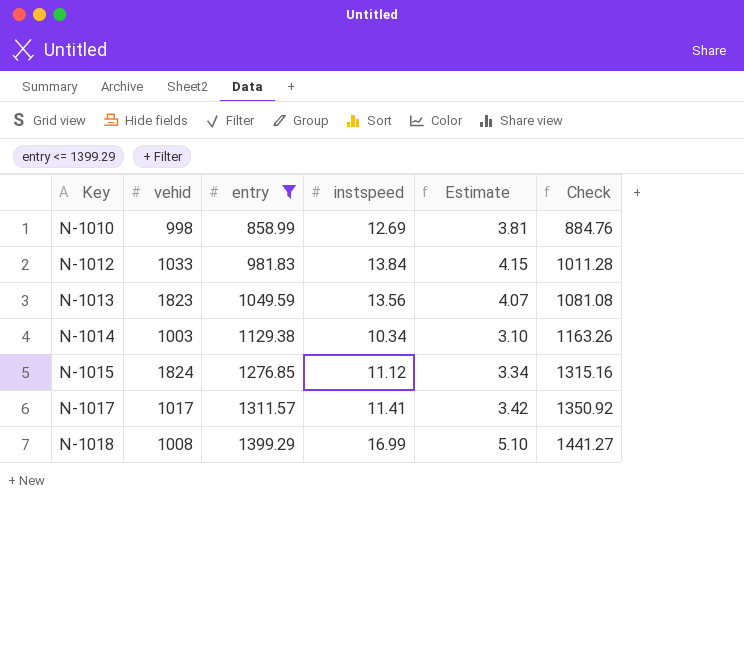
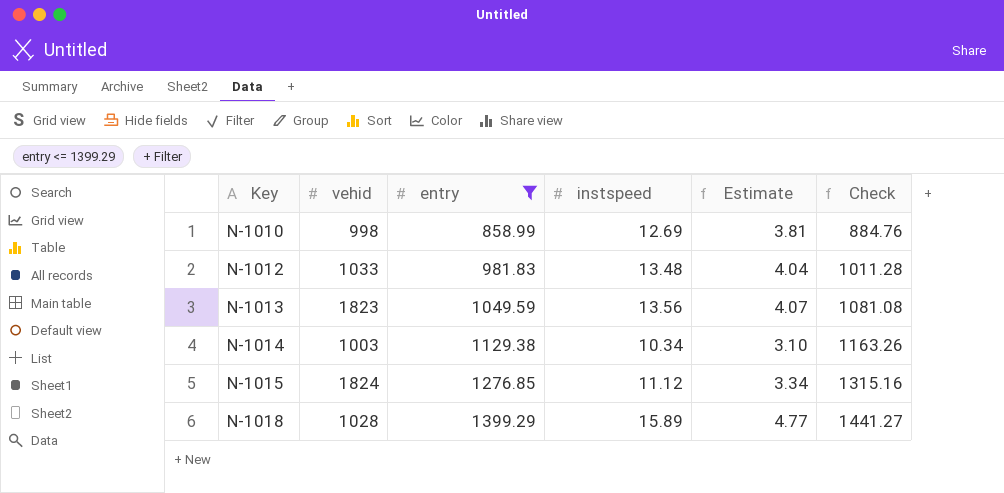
row N-1017: 1017 | 1311.57 | 11.41 | 3.42 | 1350.92 -> none
N-1012 | instspeed: 13.84 -> 13.48
N-1012 | Estimate: 4.15 -> 4.04
N-1018 | vehid: 1008 -> 1028
N-1018 | instspeed: 16.99 -> 15.89
N-1018 | Estimate: 5.10 -> 4.77

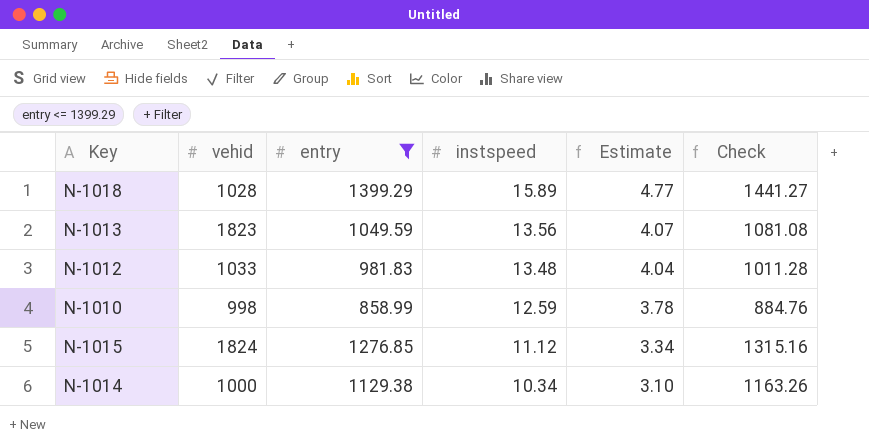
row order: Key ascending -> instspeed descending
N-1010 | instspeed: 12.69 -> 12.59
N-1010 | Estimate: 3.81 -> 3.78
N-1014 | vehid: 1003 -> 1000

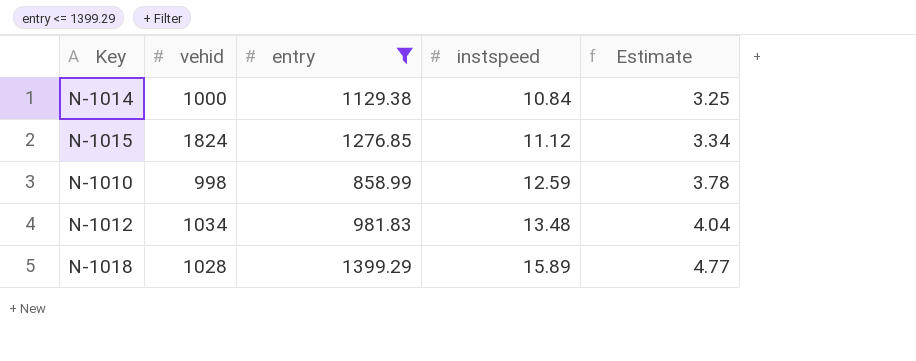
row order: instspeed descending -> instspeed ascending
column Check | formula: [entry] * 1.03 -> none
row N-1013: 1823 | 1049.59 | 13.56 | 4.07 | 1081.08 -> none
N-1014 | instspeed: 10.34 -> 10.84
N-1014 | Estimate: 3.10 -> 3.25
N-1012 | vehid: 1033 -> 1034

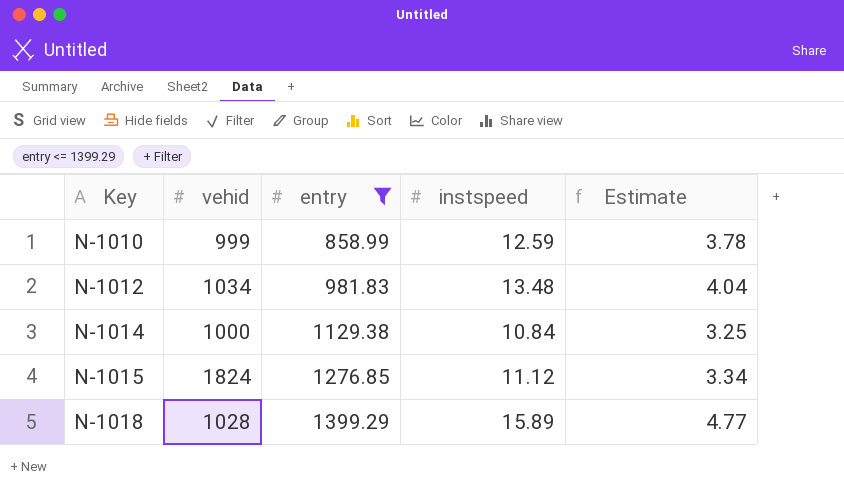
row order: instspeed ascending -> Key ascending
N-1010 | vehid: 998 -> 999

